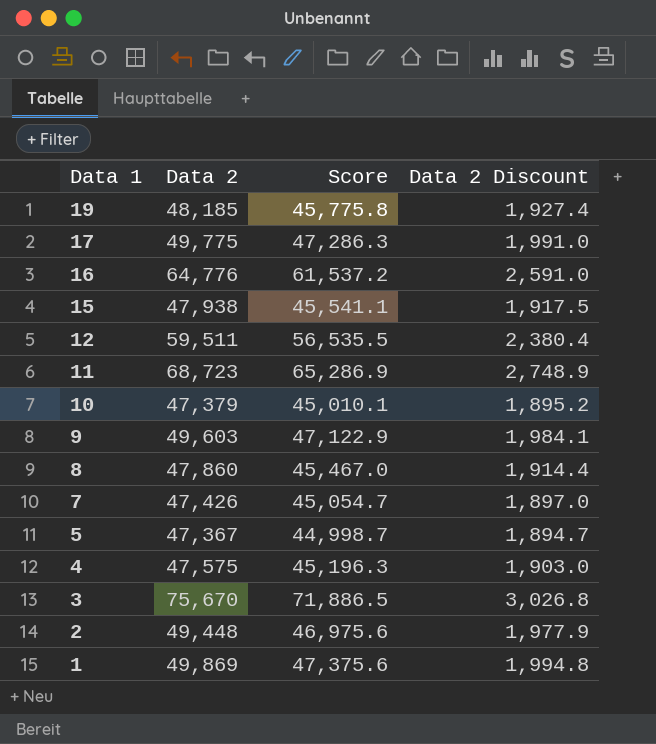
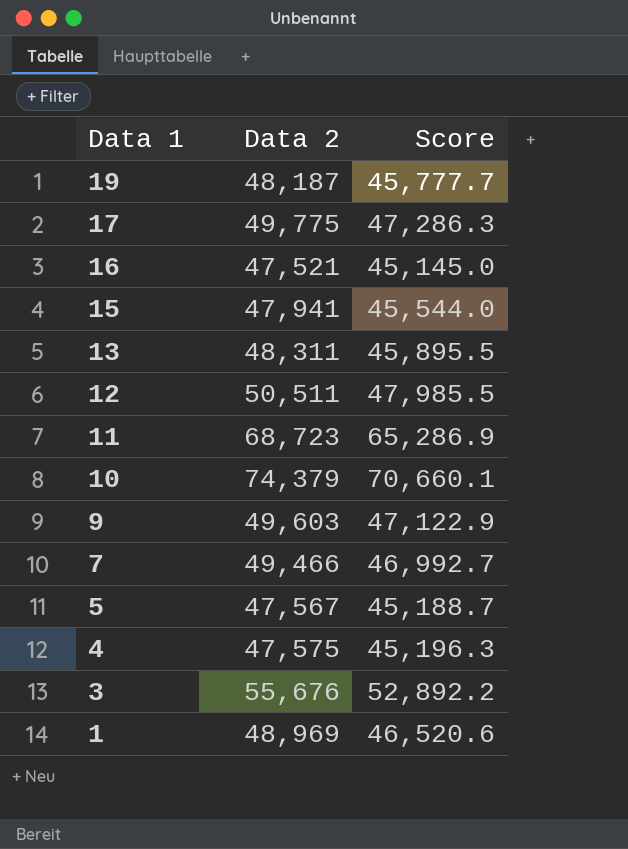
column Data 2 Discount | formula: [Data 2] * 0.04 -> none
row 8: 47,860 | 45,467.0 | 1,914.4 -> none
row 2: 49,448 | 46,975.6 | 1,977.9 -> none
19 | Data 2: 48,185 -> 48,187
19 | Score: 45,775.8 -> 45,777.7
16 | Data 2: 64,776 -> 47,521
16 | Score: 61,537.2 -> 45,145.0
15 | Data 2: 47,938 -> 47,941
15 | Score: 45,541.1 -> 45,544.0
row 13: none -> 48,311 | 45,895.5
12 | Data 2: 59,511 -> 50,511
12 | Score: 56,535.5 -> 47,985.5
10 | Data 2: 47,379 -> 74,379
10 | Score: 45,010.1 -> 70,660.1
7 | Data 2: 47,426 -> 49,466
7 | Score: 45,054.7 -> 46,992.7
5 | Data 2: 47,367 -> 47,567
5 | Score: 44,998.7 -> 45,188.7
3 | Data 2: 75,670 -> 55,676
3 | Score: 71,886.5 -> 52,892.2
1 | Data 2: 49,869 -> 48,969
1 | Score: 47,375.6 -> 46,520.6

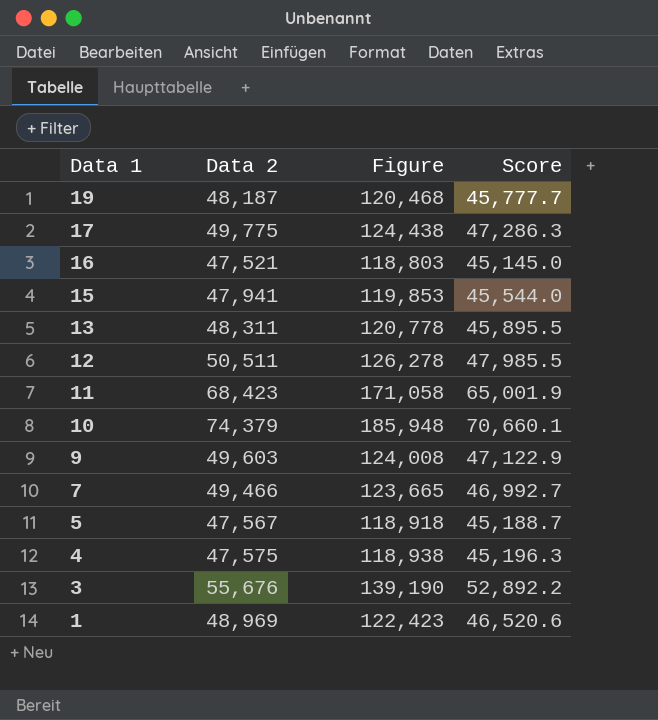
column Figure | formula: none -> [Data 2] * 2.5
11 | Data 2: 68,723 -> 68,423
11 | Score: 65,286.9 -> 65,001.9

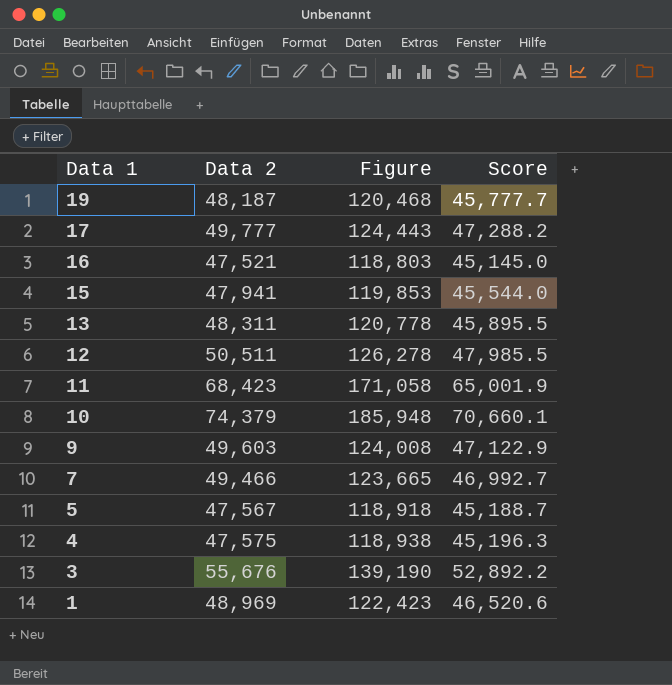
17 | Data 2: 49,775 -> 49,777
17 | Figure: 124,438 -> 124,443
17 | Score: 47,286.3 -> 47,288.2

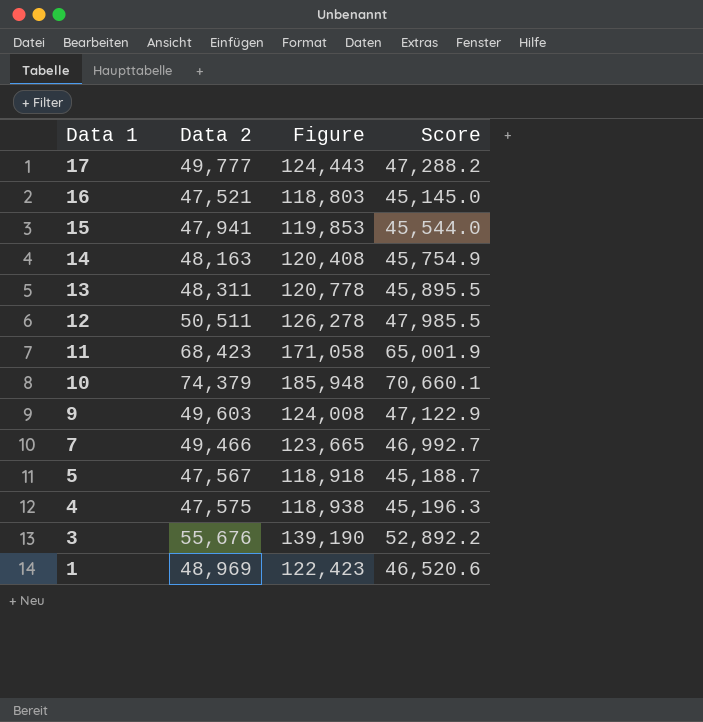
row 19: 48,187 | 120,468 | 45,777.7 -> none
row 14: none -> 48,163 | 120,408 | 45,754.9

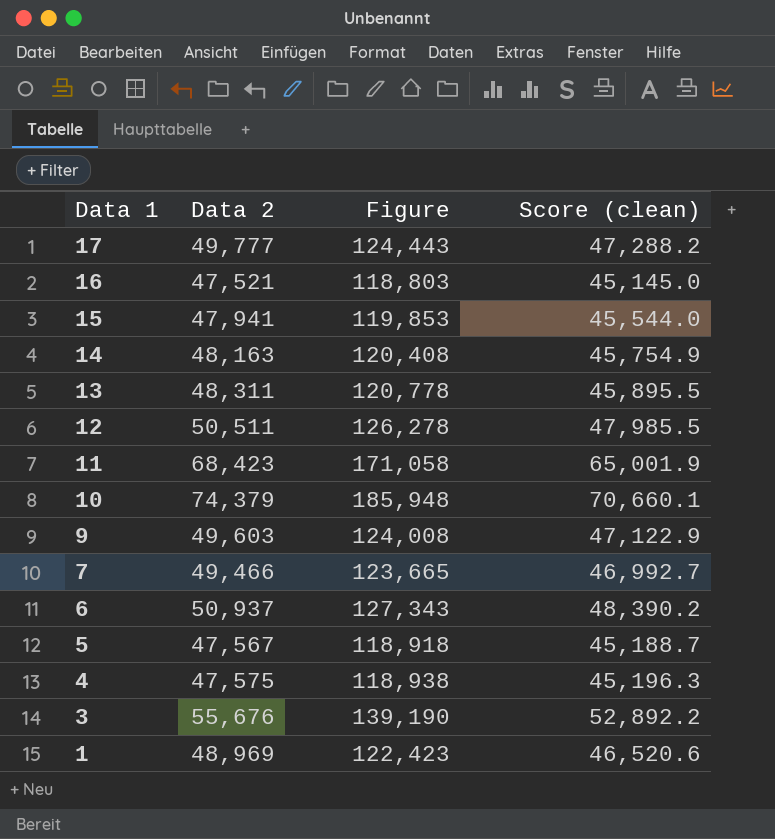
column name: Score -> Score (clean)
row 6: none -> 50,937 | 127,343 | 48,390.2

